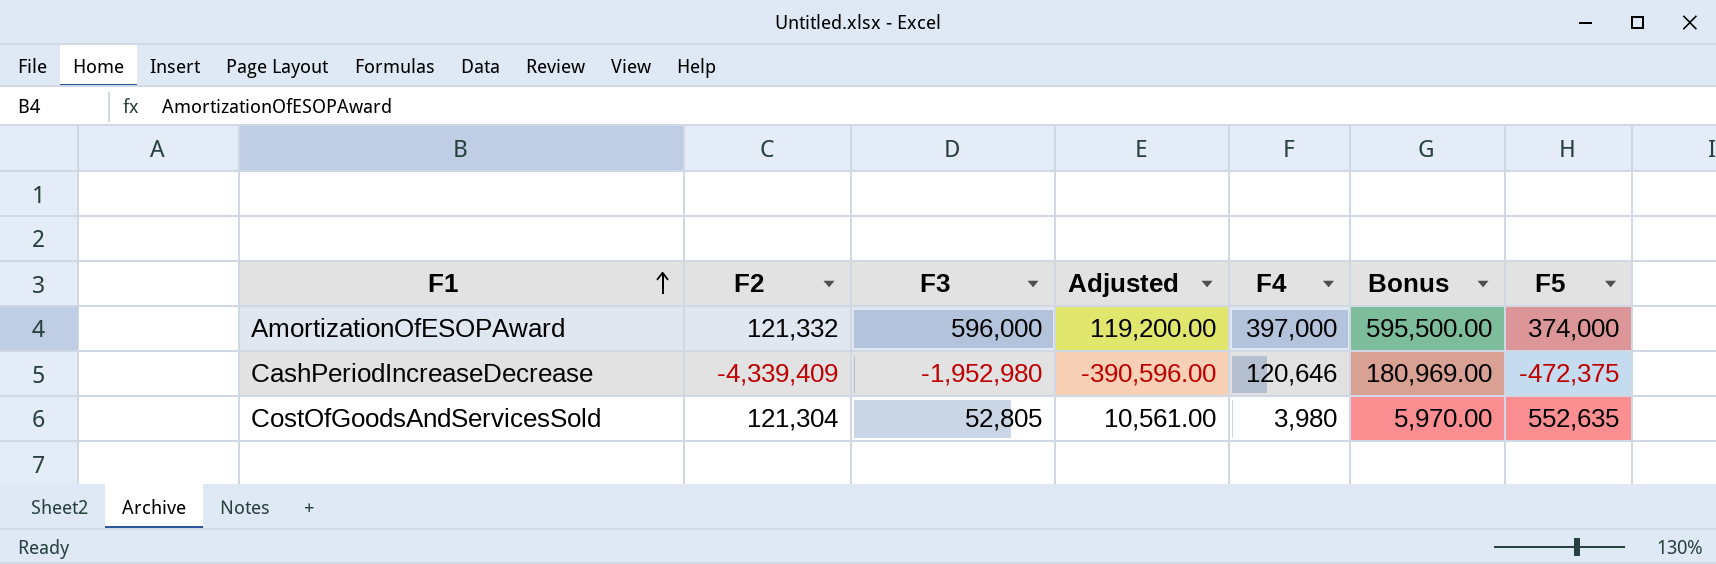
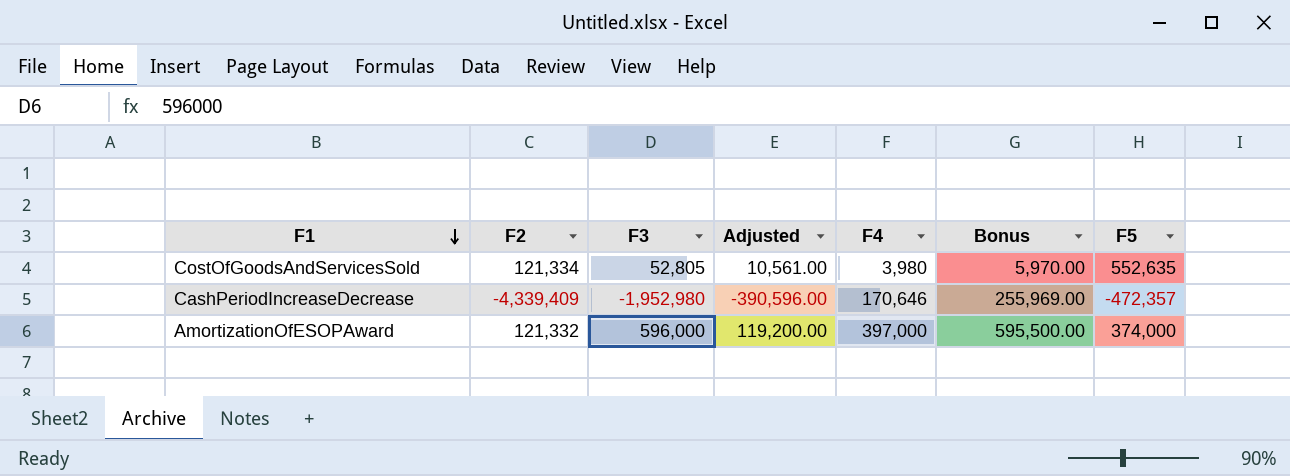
row order: F1 ascending -> F1 descending
CostOfGoodsAndServicesSold | F2: 121,304 -> 121,334
CashPeriodIncreaseDecrease | F4: 120,646 -> 170,646
CashPeriodIncreaseDecrease | Bonus: 180,969.00 -> 255,969.00
CashPeriodIncreaseDecrease | F5: -472,375 -> -472,357

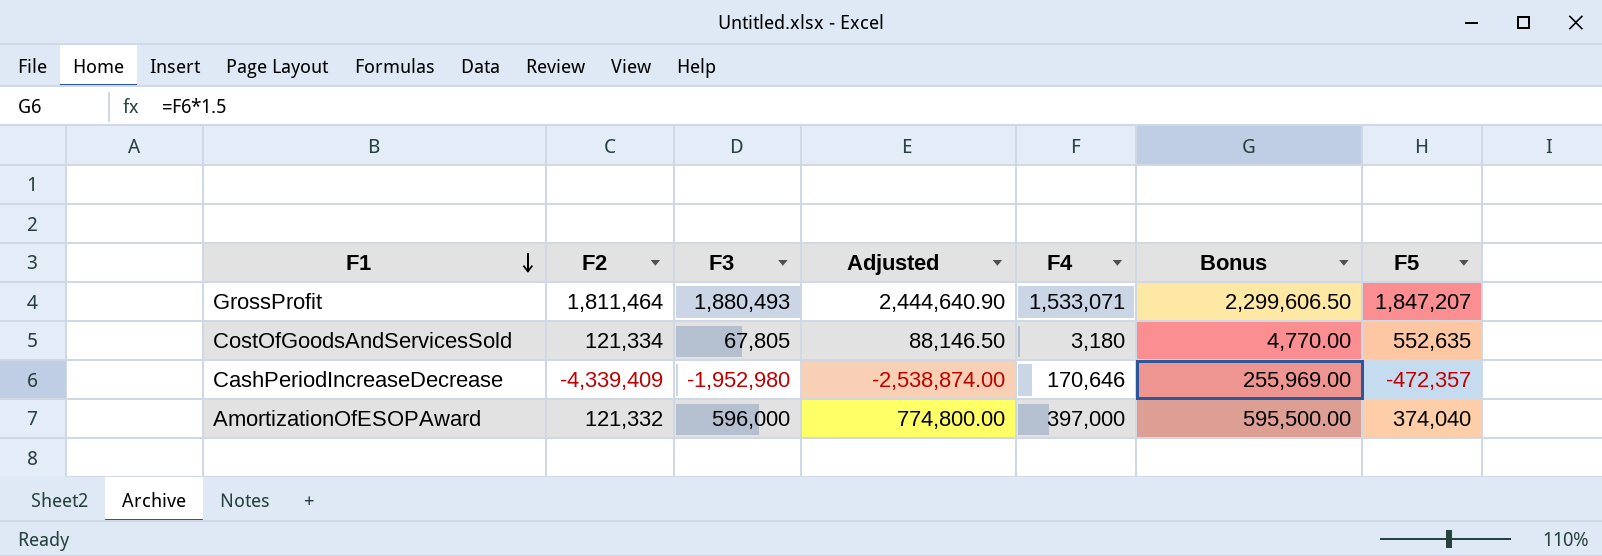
column Adjusted | formula: [F3] * 0.2 -> [F3] * 1.3
row GrossProfit: none -> 1,811,464 | 1,880,493 | 2,444,640.90 | 1,533,071 | 2,299,606.50 | 1,847,207
CostOfGoodsAndServicesSold | F3: 52,805 -> 67,805
CostOfGoodsAndServicesSold | F4: 3,980 -> 3,180
CostOfGoodsAndServicesSold | Bonus: 5,970.00 -> 4,770.00
AmortizationOfESOPAward | F5: 374,000 -> 374,040

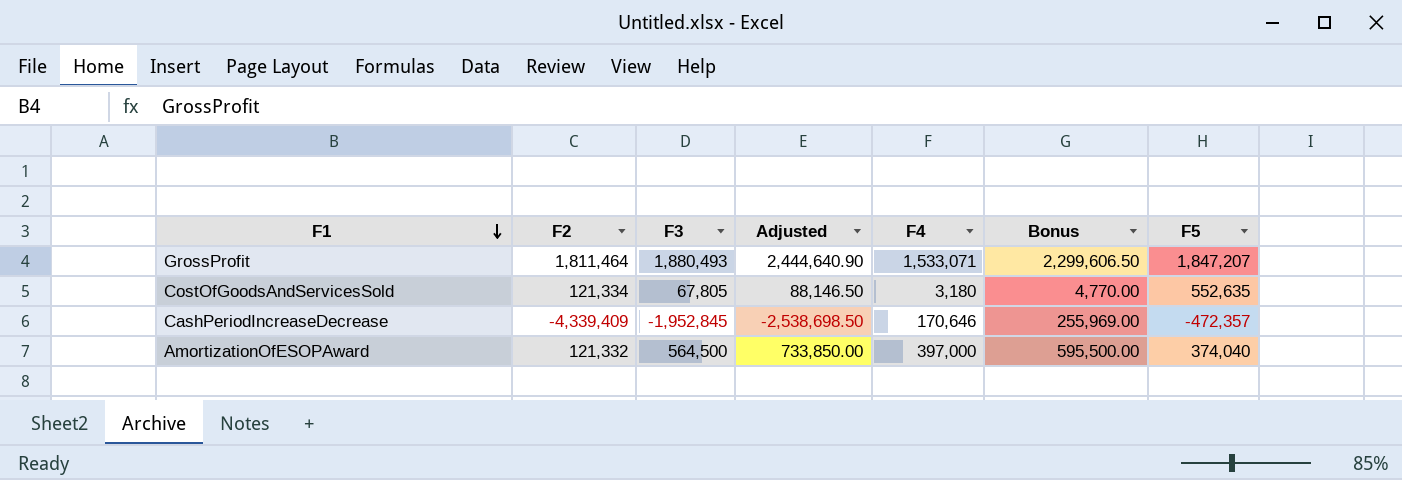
CashPeriodIncreaseDecrease | F3: -1,952,980 -> -1,952,845
CashPeriodIncreaseDecrease | Adjusted: -2,538,874.00 -> -2,538,698.50
AmortizationOfESOPAward | F3: 596,000 -> 564,500
AmortizationOfESOPAward | Adjusted: 774,800.00 -> 733,850.00

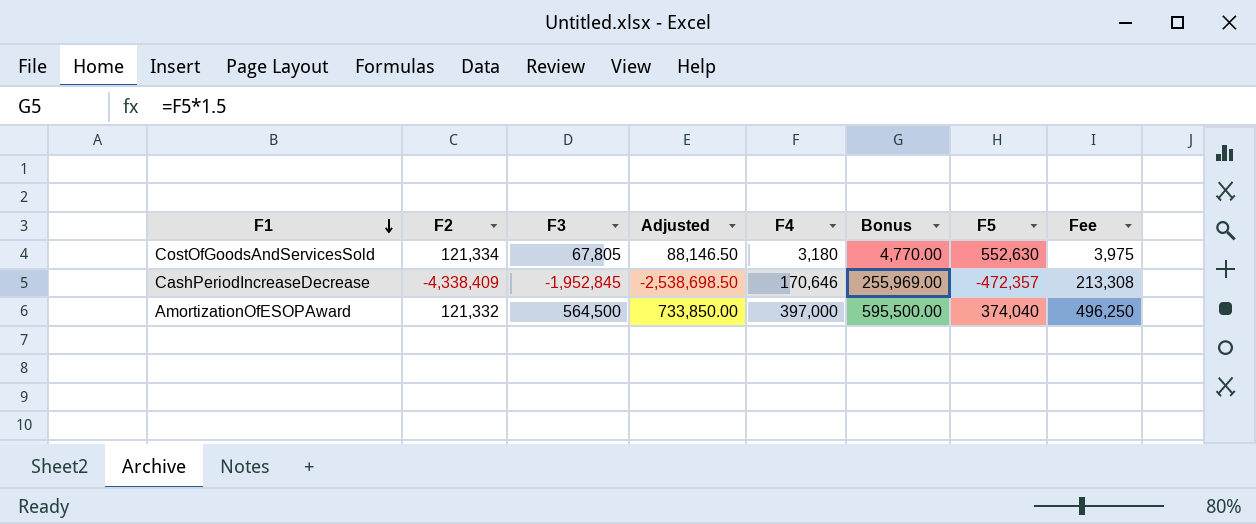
column Fee | formula: none -> [F4] * 1.25
row GrossProfit: 1,811,464 | 1,880,493 | 2,444,640.90 | 1,533,071 | 2,299,606.50 | 1,847,207 -> none
CostOfGoodsAndServicesSold | F5: 552,635 -> 552,630
CashPeriodIncreaseDecrease | F2: -4,339,409 -> -4,338,409

